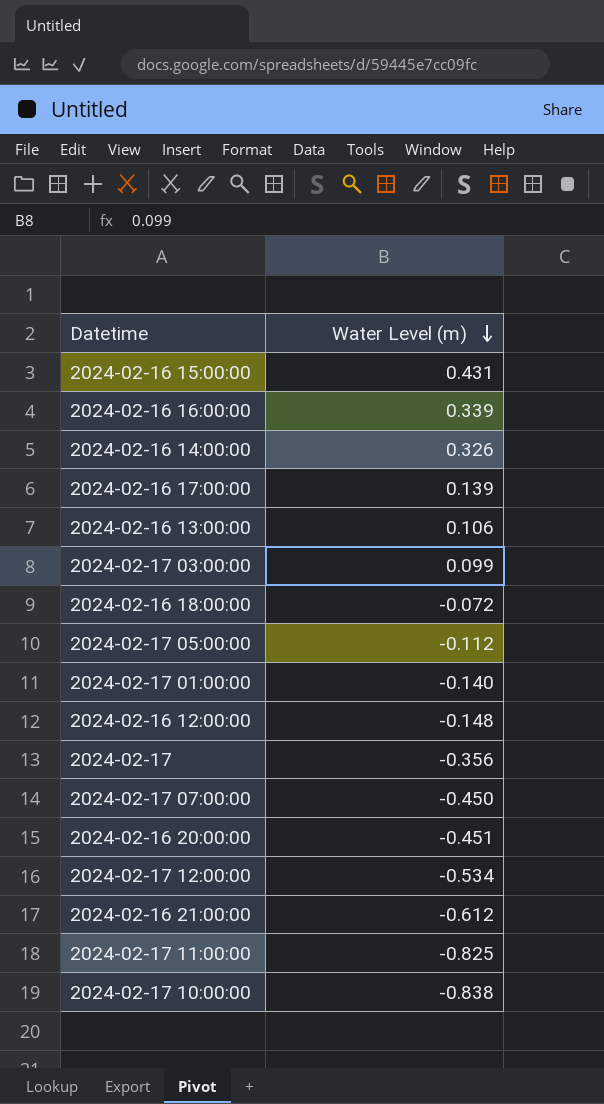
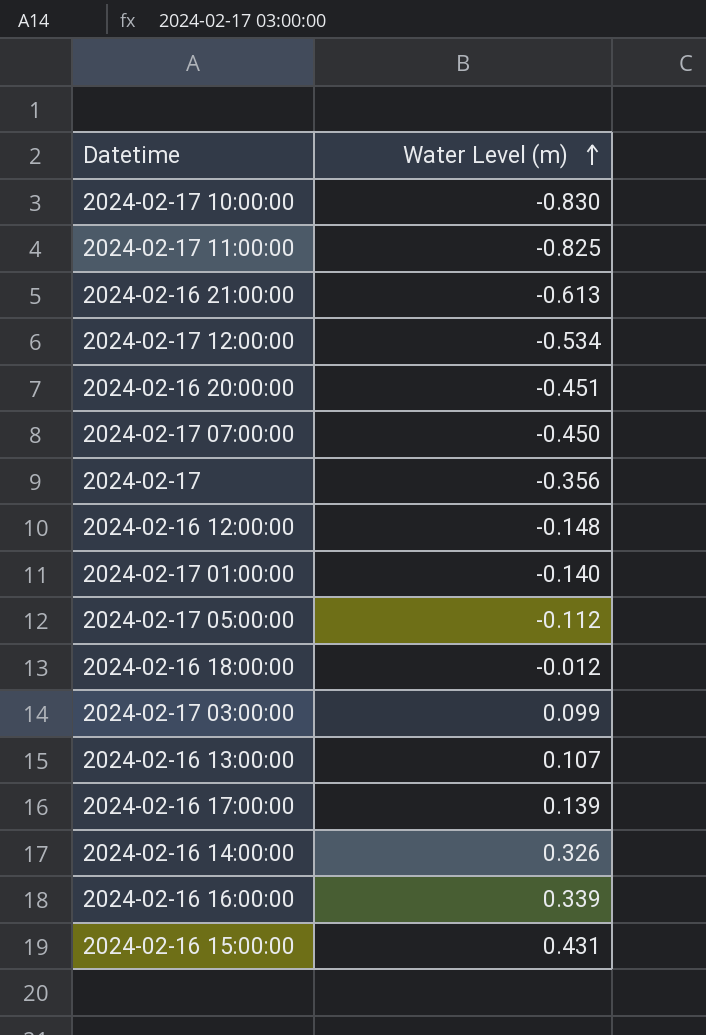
row order: Water Level (m) descending -> Water Level (m) ascending
2024-02-17 10:00:00 | Water Level (m): -0.838 -> -0.830
2024-02-16 21:00:00 | Water Level (m): -0.612 -> -0.613
2024-02-16 18:00:00 | Water Level (m): -0.072 -> -0.012
2024-02-16 13:00:00 | Water Level (m): 0.106 -> 0.107

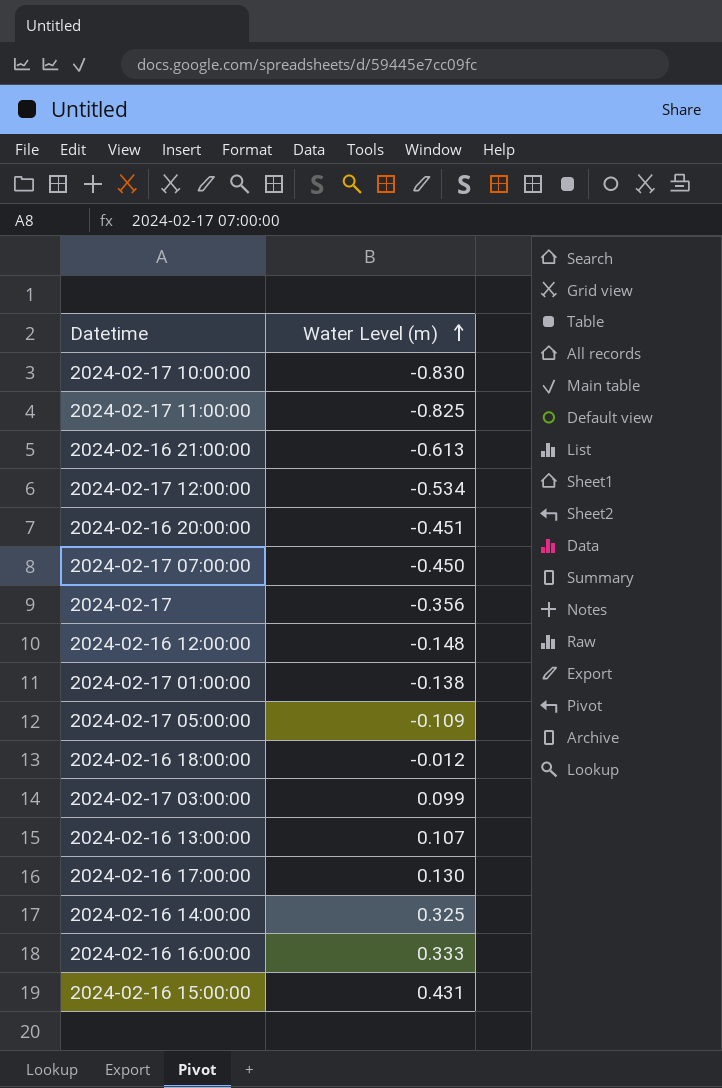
2024-02-17 01:00:00 | Water Level (m): -0.140 -> -0.138
2024-02-17 05:00:00 | Water Level (m): -0.112 -> -0.109
2024-02-16 17:00:00 | Water Level (m): 0.139 -> 0.130
2024-02-16 14:00:00 | Water Level (m): 0.326 -> 0.325
2024-02-16 16:00:00 | Water Level (m): 0.339 -> 0.333

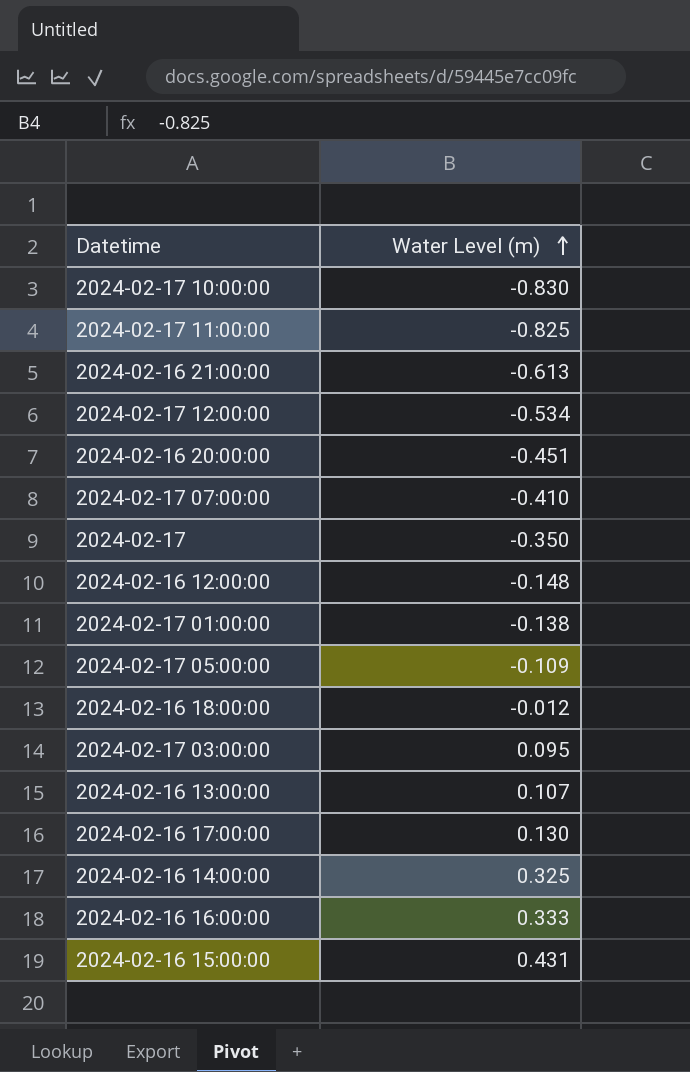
2024-02-17 07:00:00 | Water Level (m): -0.450 -> -0.410
2024-02-17 | Water Level (m): -0.356 -> -0.350
2024-02-17 03:00:00 | Water Level (m): 0.099 -> 0.095

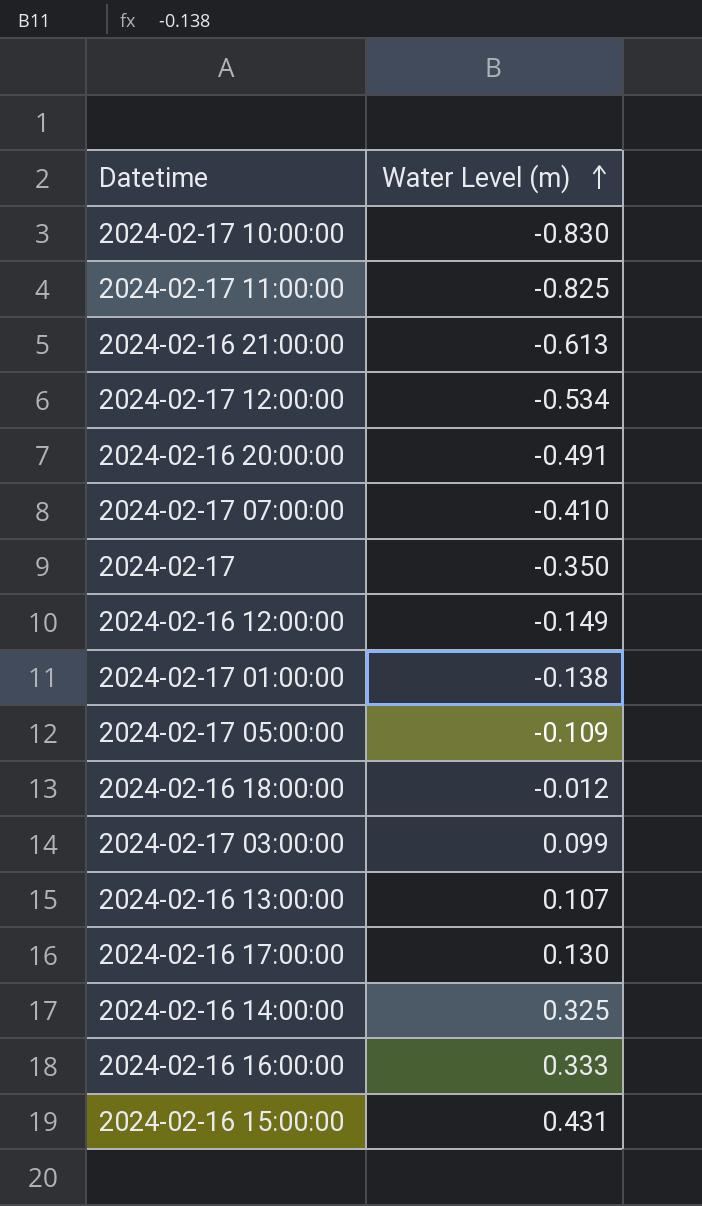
2024-02-16 20:00:00 | Water Level (m): -0.451 -> -0.491
2024-02-16 12:00:00 | Water Level (m): -0.148 -> -0.149
2024-02-17 03:00:00 | Water Level (m): 0.095 -> 0.099

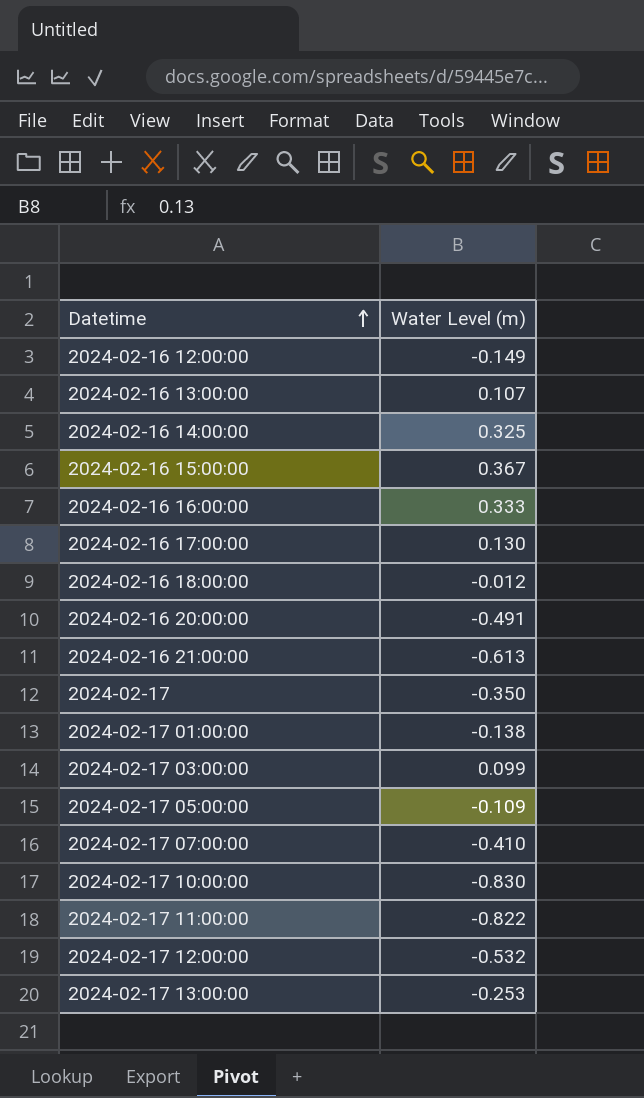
row order: Water Level (m) ascending -> Datetime ascending
2024-02-16 15:00:00 | Water Level (m): 0.431 -> 0.367
2024-02-17 11:00:00 | Water Level (m): -0.825 -> -0.822
2024-02-17 12:00:00 | Water Level (m): -0.534 -> -0.532
row 2024-02-17 13:00:00: none -> -0.253

